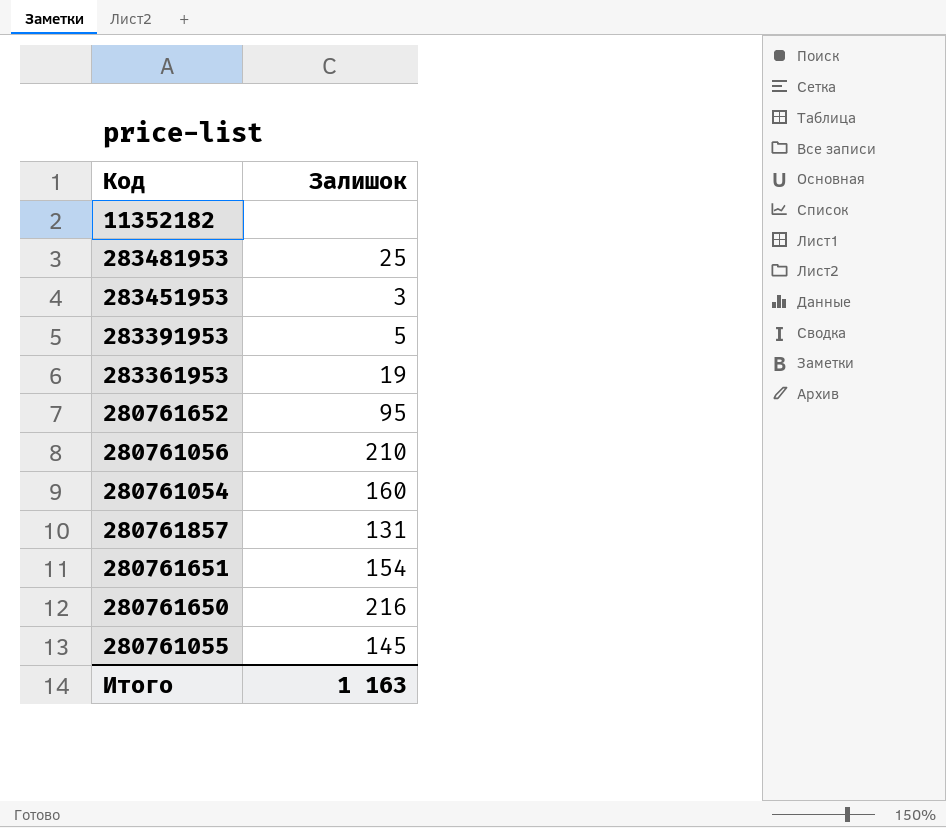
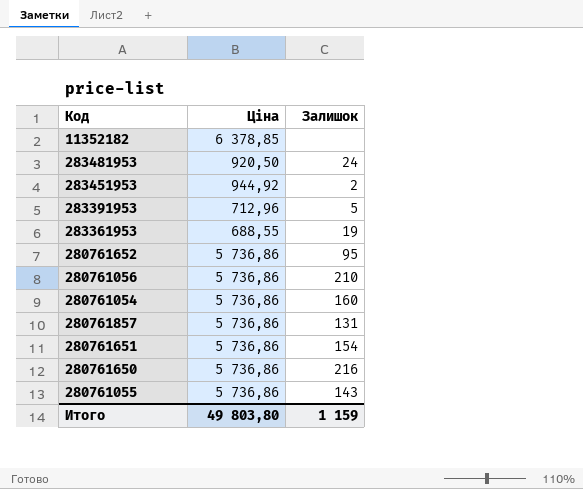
column Ціна | position: none -> 2
283481953 | Залишок: 25 -> 24
283451953 | Залишок: 3 -> 2
280761055 | Залишок: 145 -> 143
Итого | Залишок: 1 163 -> 1 159

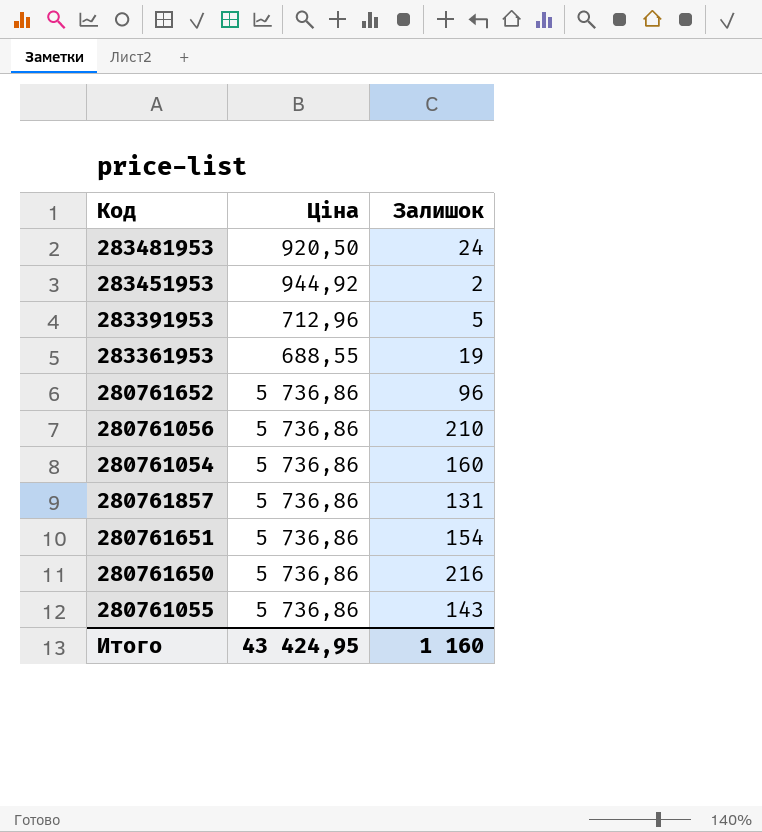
row 11352182: 6 378,85 | none -> none
280761652 | Залишок: 95 -> 96
Итого | Ціна: 49 803,80 -> 43 424,95
Итого | Залишок: 1 159 -> 1 160

